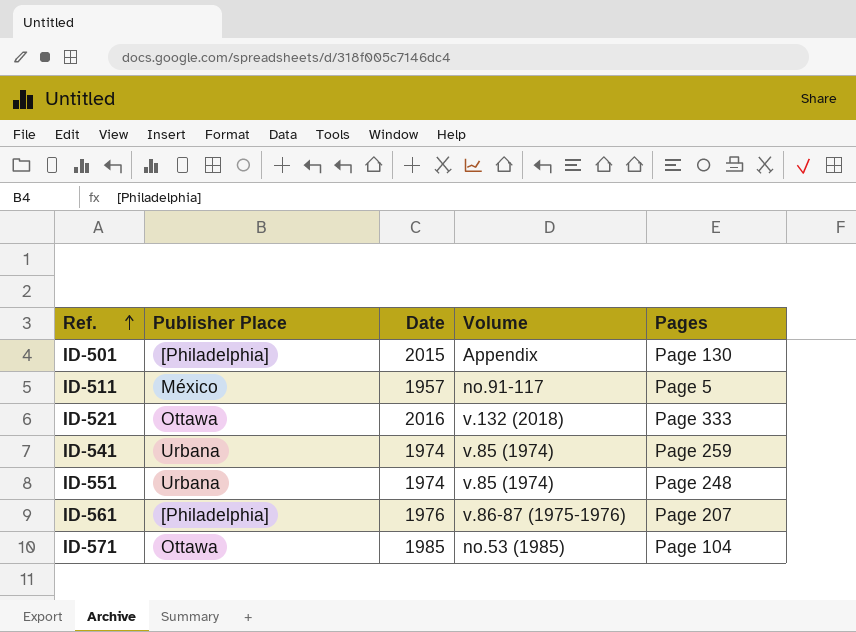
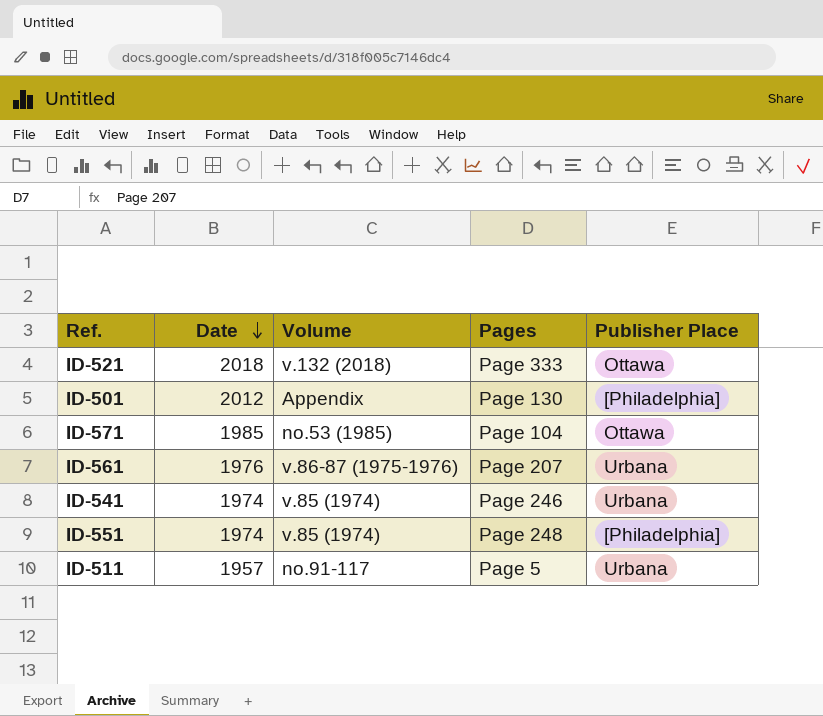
row order: Ref. ascending -> Date descending
column Publisher Place | position: 2 -> 5
ID-521 | Date: 2016 -> 2018
ID-501 | Date: 2015 -> 2012
ID-561 | Publisher Place: [Philadelphia] -> Urbana
ID-541 | Pages: Page 259 -> Page 246
ID-551 | Publisher Place: Urbana -> [Philadelphia]
ID-511 | Publisher Place: México -> Urbana

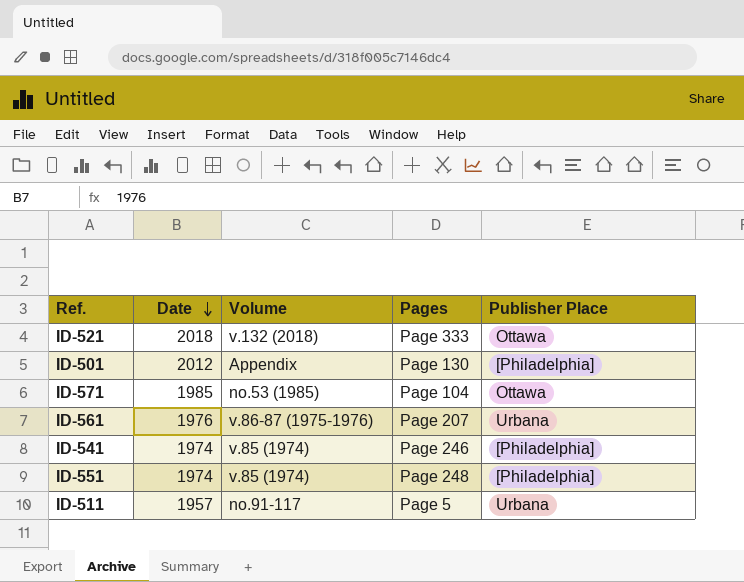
ID-541 | Publisher Place: Urbana -> [Philadelphia]

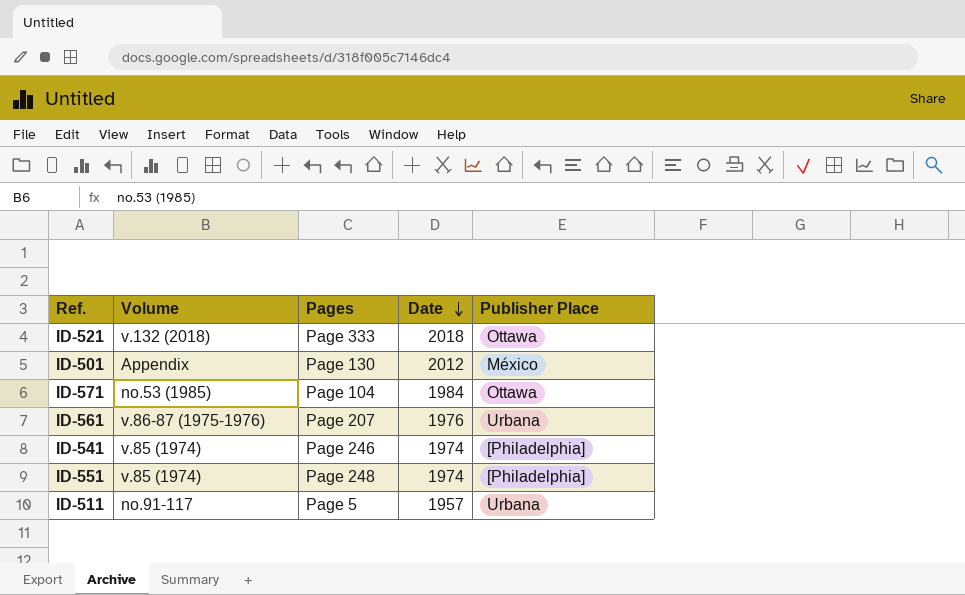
column Date | position: 2 -> 4
ID-501 | Publisher Place: [Philadelphia] -> México
ID-571 | Date: 1985 -> 1984

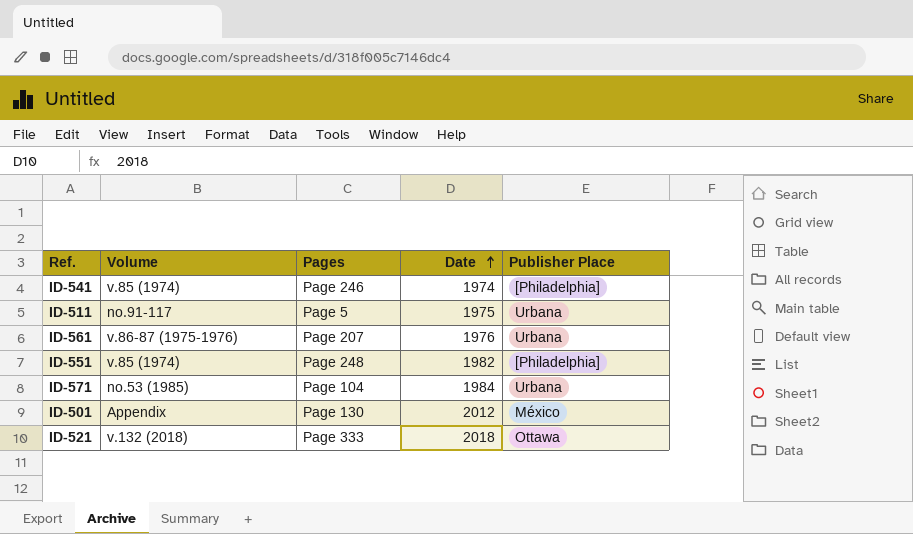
row order: Date descending -> Date ascending
ID-511 | Date: 1957 -> 1975
ID-551 | Date: 1974 -> 1982
ID-571 | Publisher Place: Ottawa -> Urbana

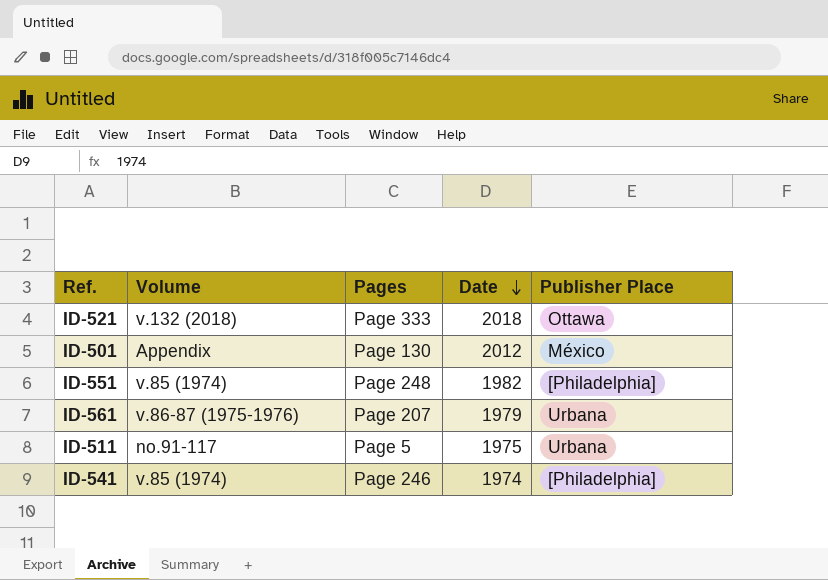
row order: Date ascending -> Date descending
row ID-571: no.53 (1985) | Page 104 | 1984 | Urbana -> none
ID-561 | Date: 1976 -> 1979

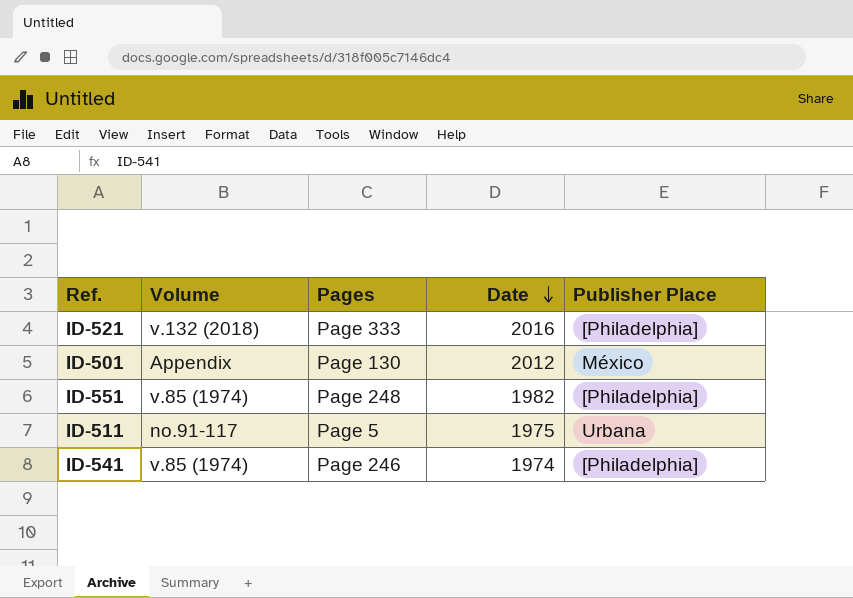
row ID-561: v.86-87 (1975-1976) | Page 207 | 1979 | Urbana -> none
ID-521 | Date: 2018 -> 2016
ID-521 | Publisher Place: Ottawa -> [Philadelphia]

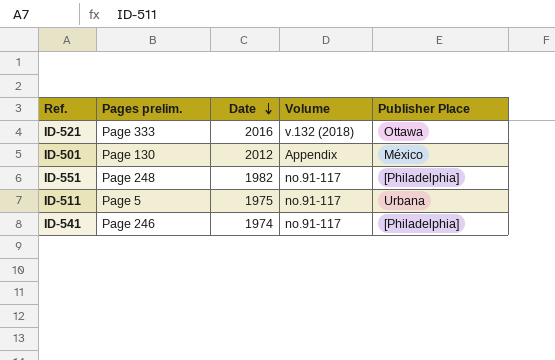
column name: Pages -> Pages prelim.
column Volume | position: 2 -> 4
ID-521 | Publisher Place: [Philadelphia] -> Ottawa
ID-551 | Volume: v.85 (1974) -> no.91-117
ID-541 | Volume: v.85 (1974) -> no.91-117

